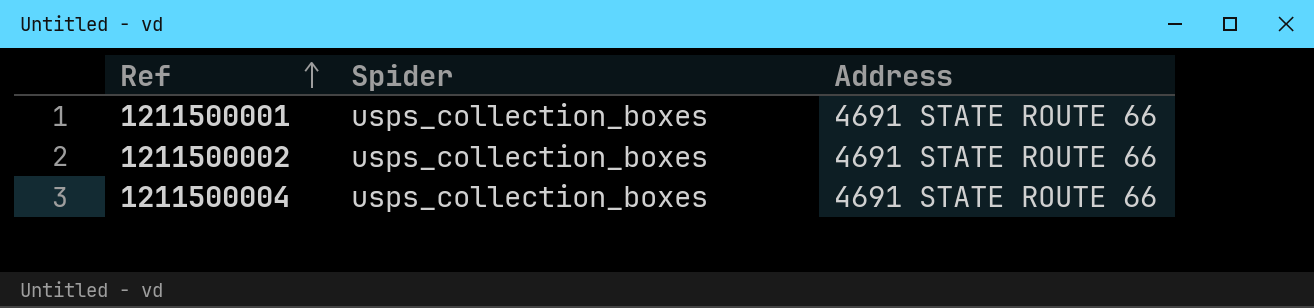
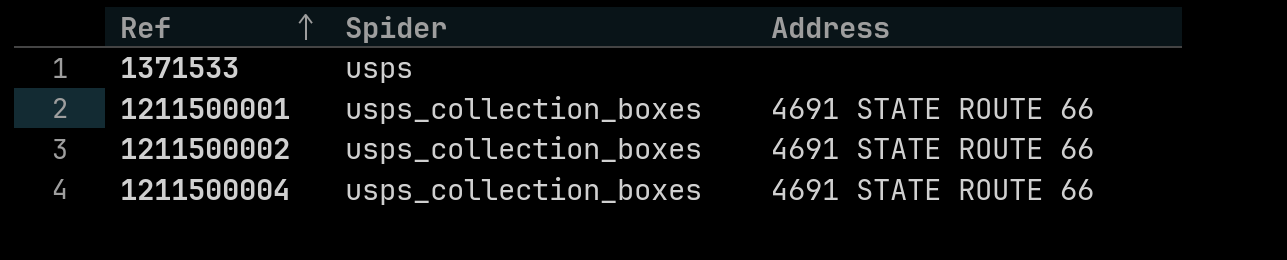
row 1371533: none -> usps | none

